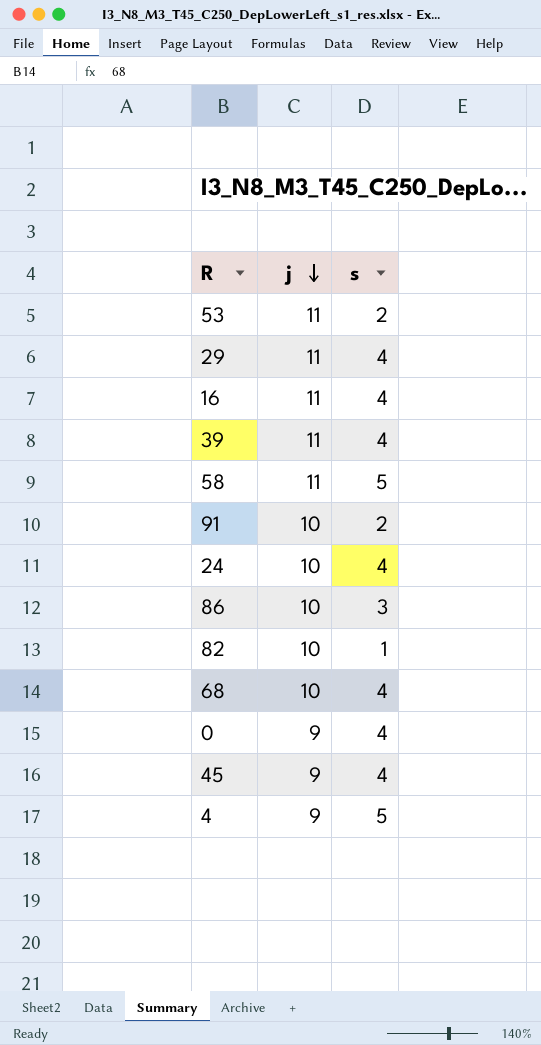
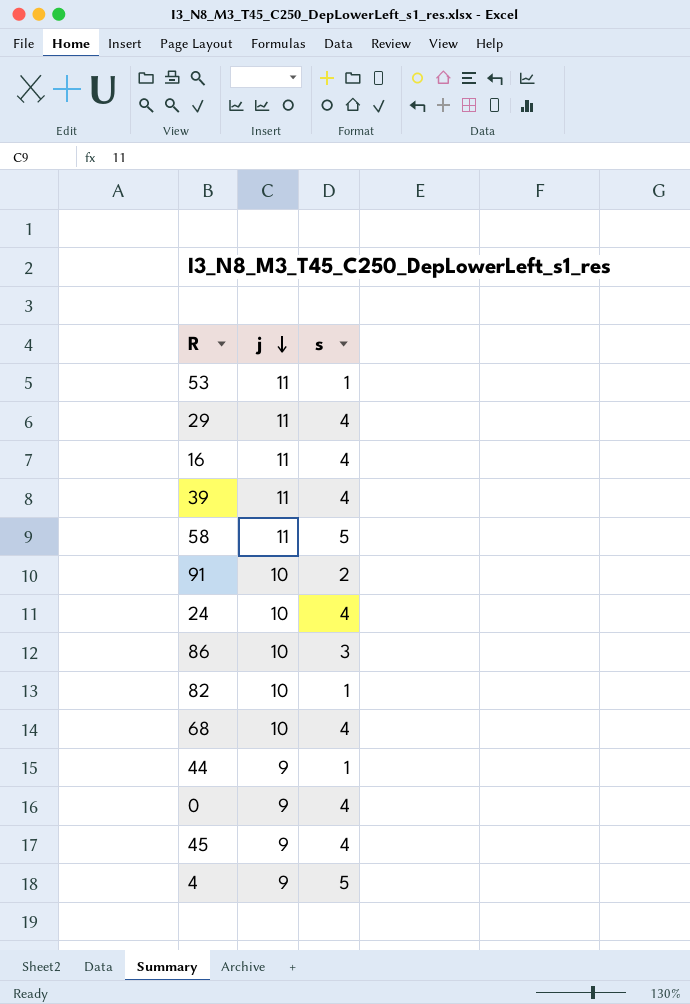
53 | s: 2 -> 1
row 44: none -> 9 | 1

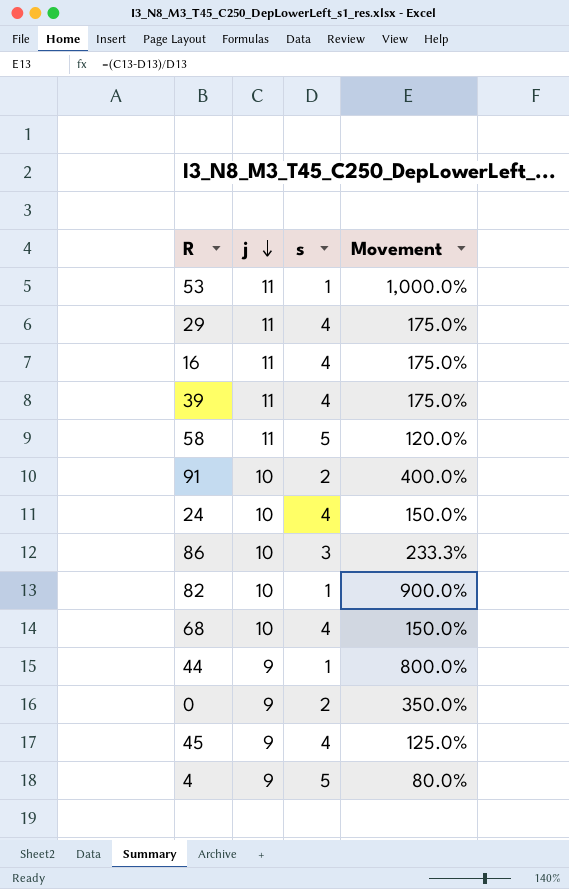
column Movement | formula: none -> ([j] - [s]) / [s]
0 | s: 4 -> 2

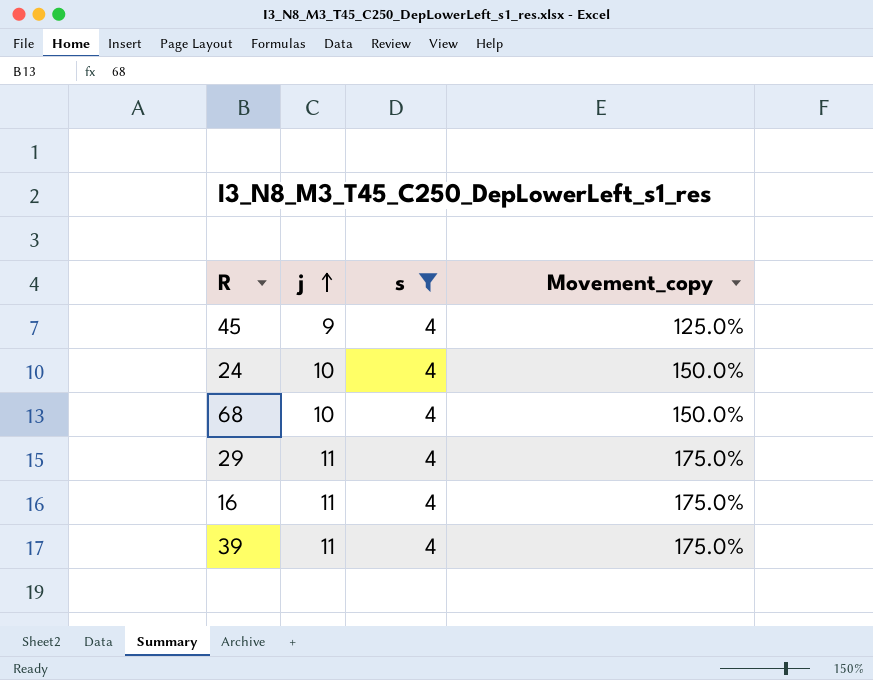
filter: none -> s = 4
row order: j descending -> j ascending
column name: Movement -> Movement_copy

